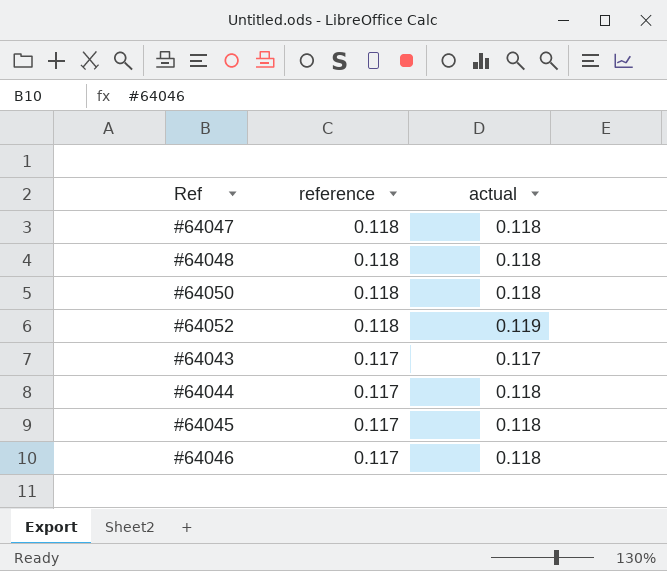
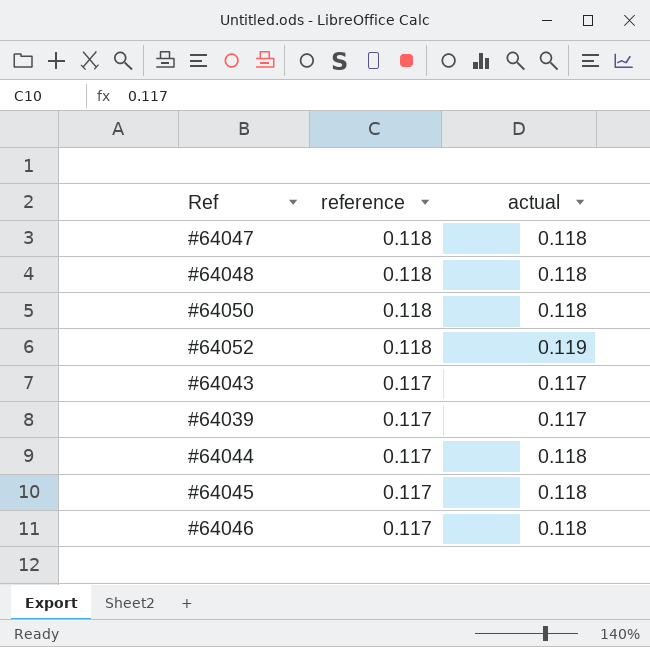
row #64039: none -> 0.117 | 0.117

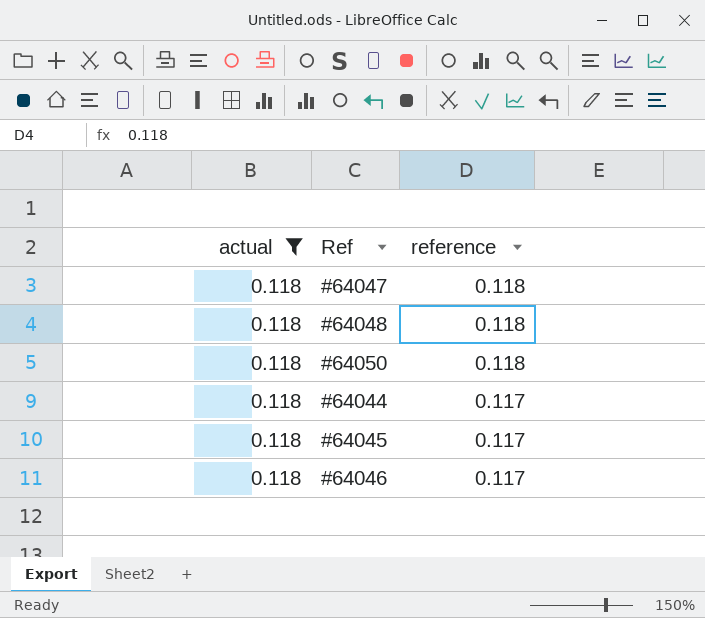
filter: none -> actual = 0.118
column actual | position: 3 -> 1

